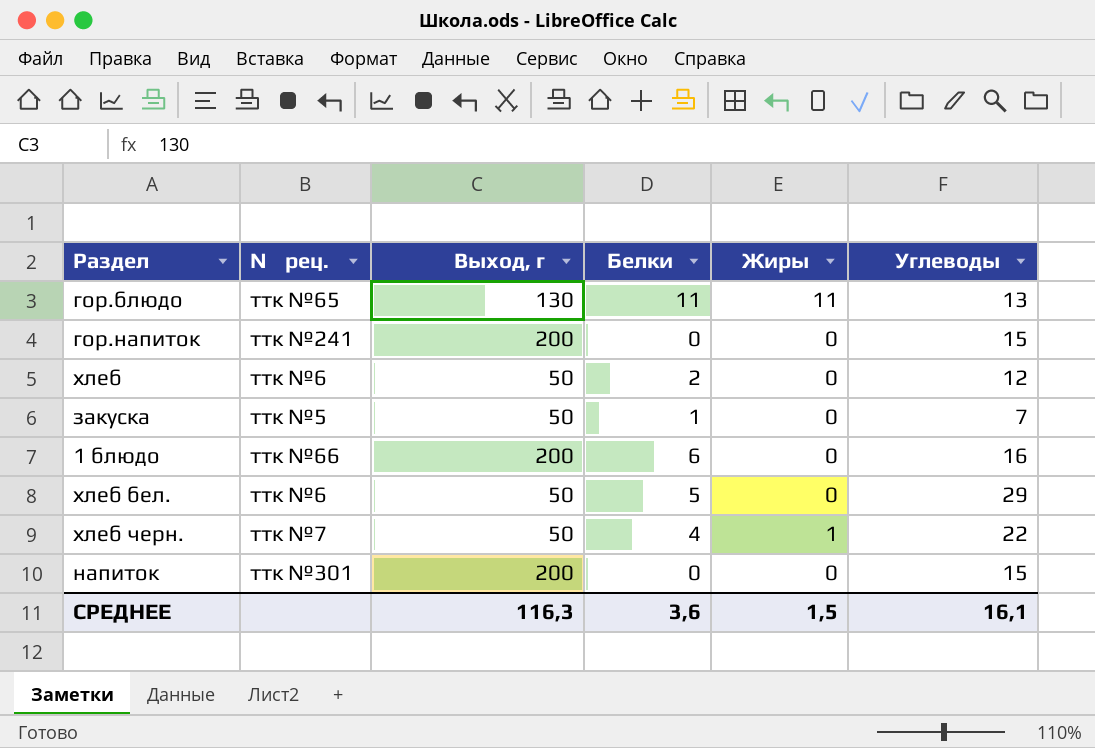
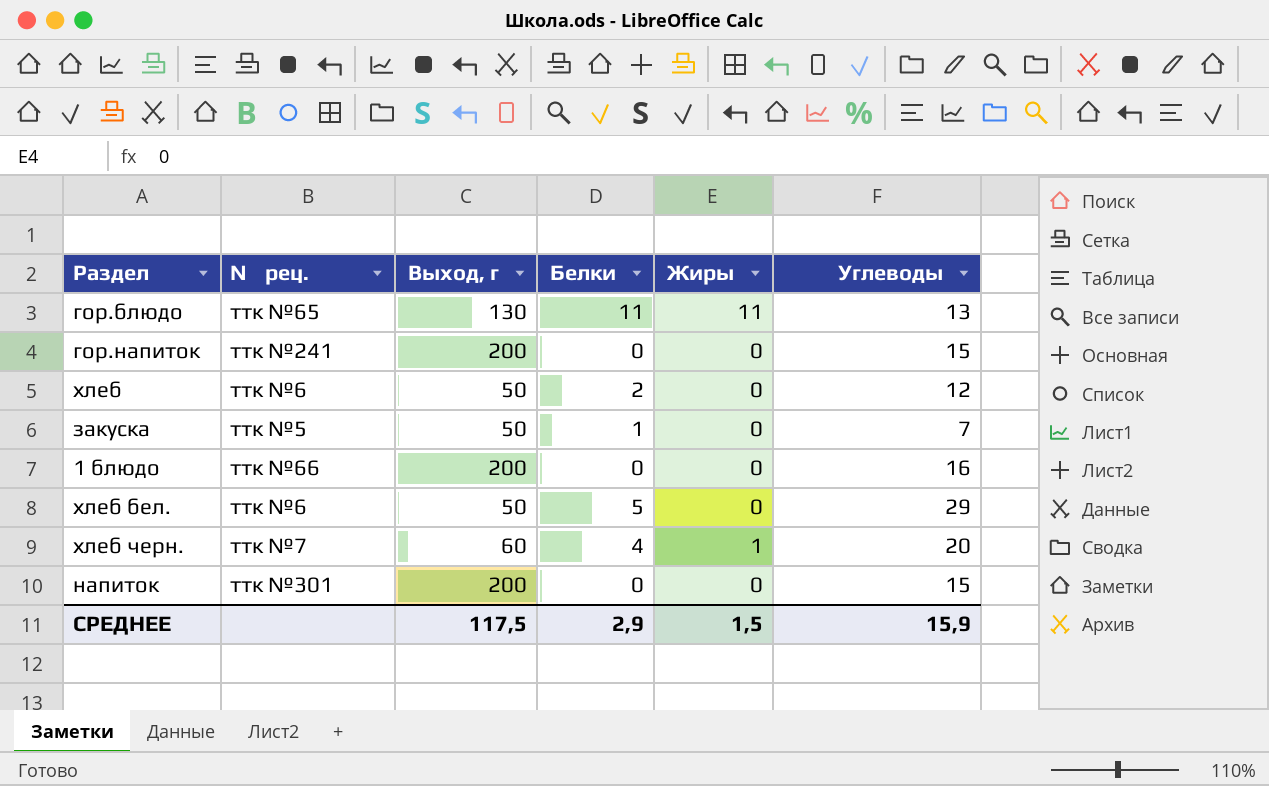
1 блюдо | Белки: 6 -> 0
хлеб черн. | Выход, г: 50 -> 60
хлеб черн. | Углеводы: 22 -> 20
СРЕДНЕЕ | Выход, г: 116,3 -> 117,5
СРЕДНЕЕ | Белки: 3,6 -> 2,9
СРЕДНЕЕ | Углеводы: 16,1 -> 15,9

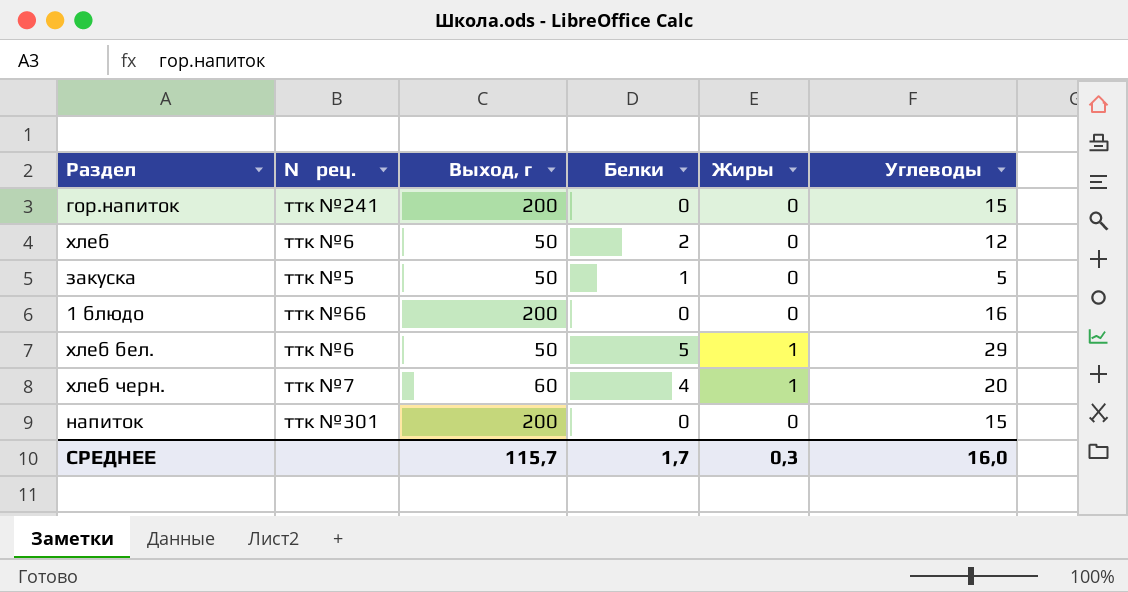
row гор.блюдо: ттк №65 | 130 | 11 | 11 | 13 -> none
закуска | Углеводы: 7 -> 5
хлеб бел. | Жиры: 0 -> 1
СРЕДНЕЕ | Выход, г: 117,5 -> 115,7
СРЕДНЕЕ | Белки: 2,9 -> 1,7
СРЕДНЕЕ | Жиры: 1,5 -> 0,3
СРЕДНЕЕ | Углеводы: 15,9 -> 16,0

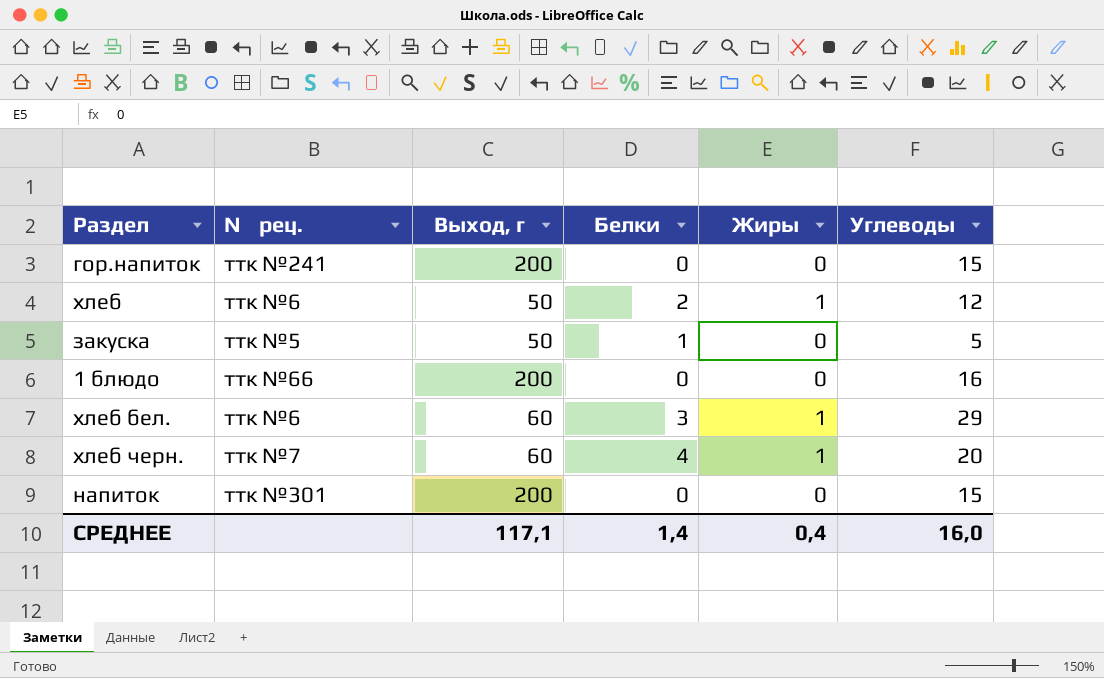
хлеб | Жиры: 0 -> 1
хлеб бел. | Выход, г: 50 -> 60
хлеб бел. | Белки: 5 -> 3
СРЕДНЕЕ | Выход, г: 115,7 -> 117,1
СРЕДНЕЕ | Белки: 1,7 -> 1,4
СРЕДНЕЕ | Жиры: 0,3 -> 0,4

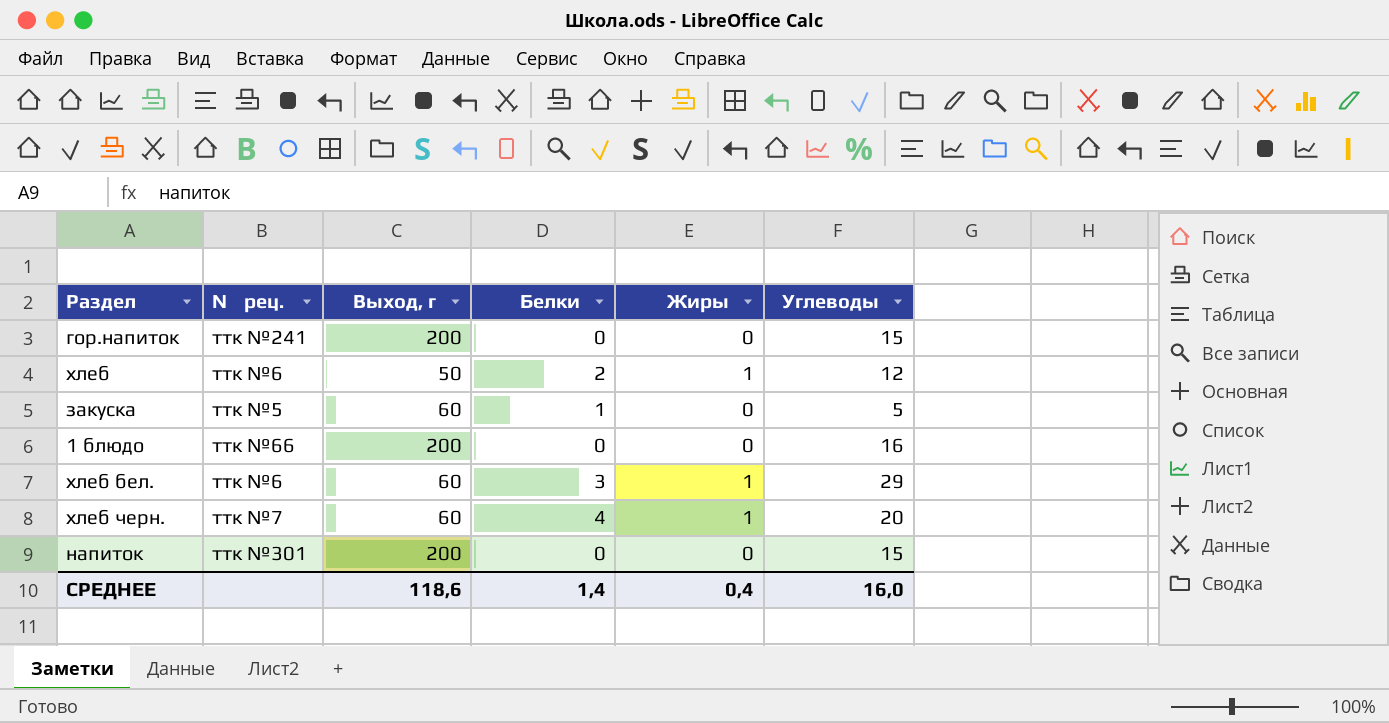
закуска | Выход, г: 50 -> 60
СРЕДНЕЕ | Выход, г: 117,1 -> 118,6

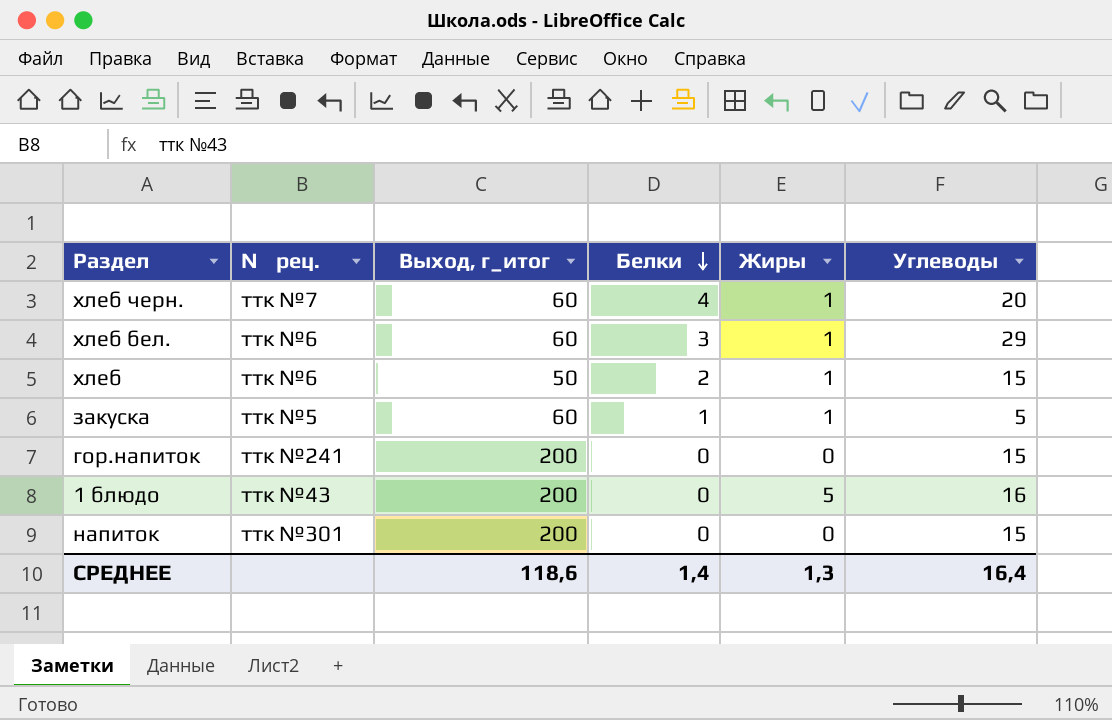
row order: none -> Белки descending
column name: Выход, г -> Выход, г_итог
хлеб | Углеводы: 12 -> 15
закуска | Жиры: 0 -> 1
1 блюдо | № рец.: ттк №66 -> ттк №43
1 блюдо | Жиры: 0 -> 5
СРЕДНЕЕ | Жиры: 0,4 -> 1,3
СРЕДНЕЕ | Углеводы: 16,0 -> 16,4

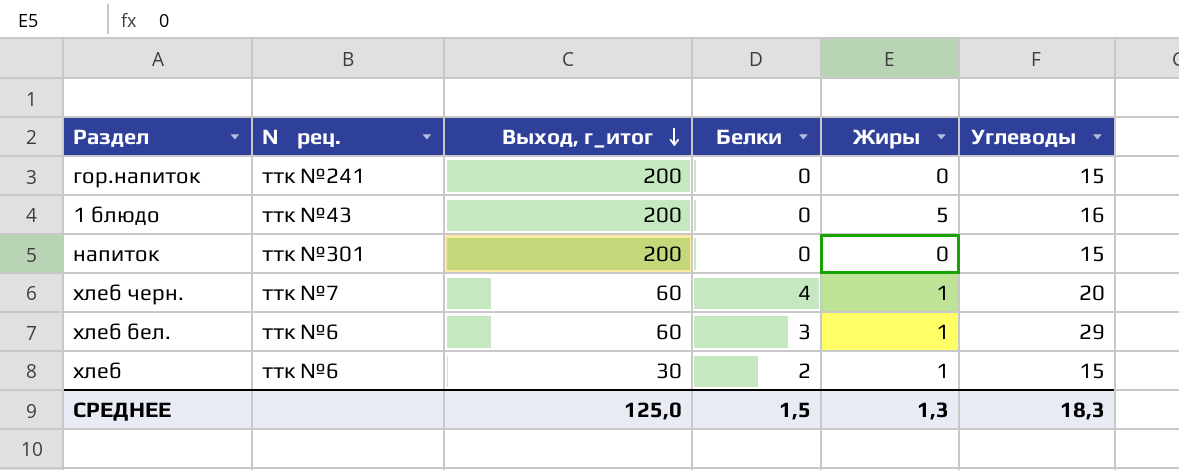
row order: Белки descending -> Выход, г_итог descending
row закуска: ттк №5 | 60 | 1 | 1 | 5 -> none
хлеб | Выход, г_итог: 50 -> 30
СРЕДНЕЕ | Выход, г_итог: 118,6 -> 125,0
СРЕДНЕЕ | Белки: 1,4 -> 1,5
СРЕДНЕЕ | Углеводы: 16,4 -> 18,3

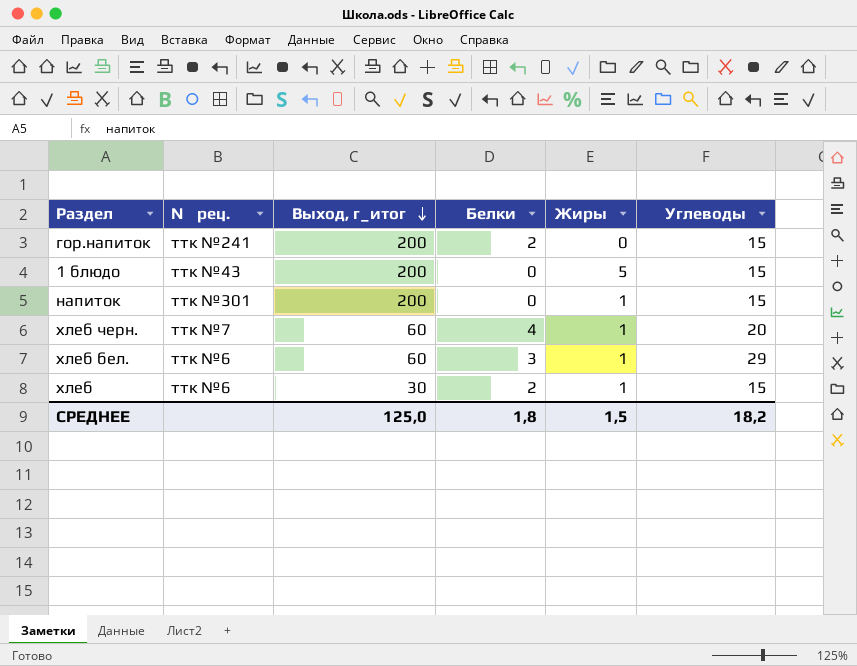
гор.напиток | Белки: 0 -> 2
1 блюдо | Углеводы: 16 -> 15
напиток | Жиры: 0 -> 1
СРЕДНЕЕ | Белки: 1,5 -> 1,8
СРЕДНЕЕ | Жиры: 1,3 -> 1,5
СРЕДНЕЕ | Углеводы: 18,3 -> 18,2

